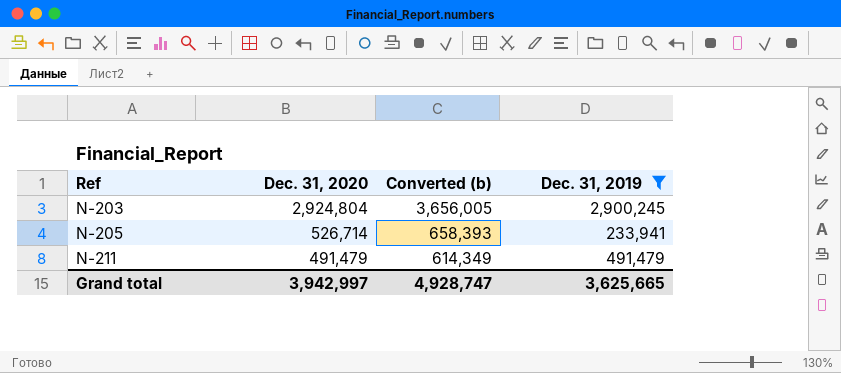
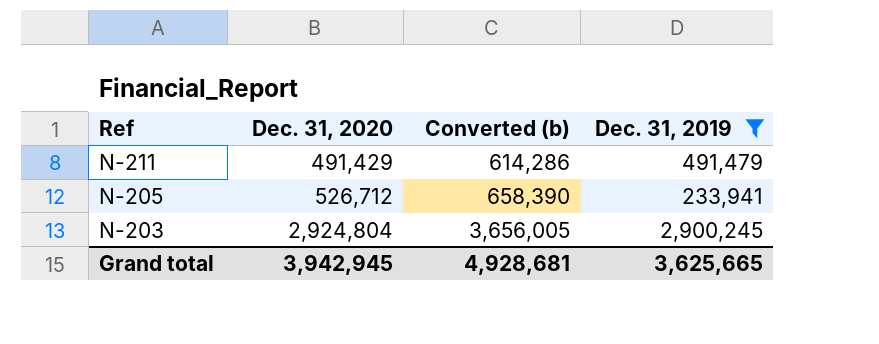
row order: Ref ascending -> Ref descending
N-211 | Dec. 31, 2020: 491,479 -> 491,429
N-211 | Converted (b): 614,349 -> 614,286
N-205 | Dec. 31, 2020: 526,714 -> 526,712
N-205 | Converted (b): 658,393 -> 658,390
Grand total | Dec. 31, 2020: 3,942,997 -> 3,942,945
Grand total | Converted (b): 4,928,747 -> 4,928,681

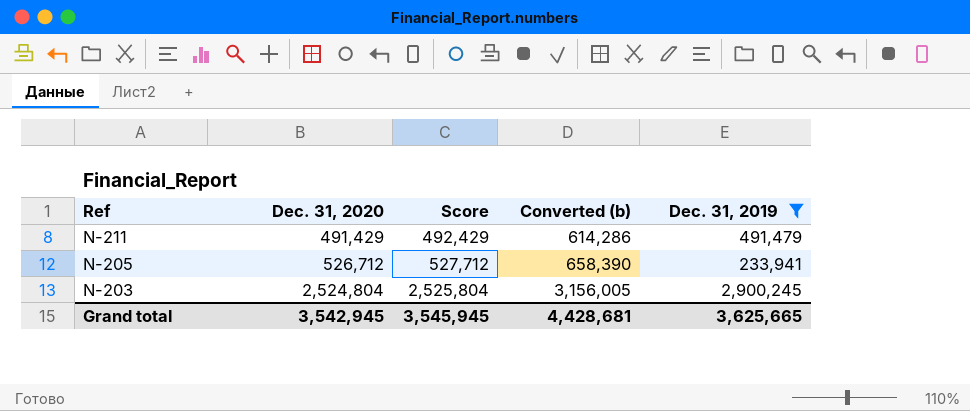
column Score | formula: none -> [Dec. 31, 2020] + 1000
N-203 | Dec. 31, 2020: 2,924,804 -> 2,524,804
N-203 | Converted (b): 3,656,005 -> 3,156,005
Grand total | Dec. 31, 2020: 3,942,945 -> 3,542,945
Grand total | Converted (b): 4,928,681 -> 4,428,681

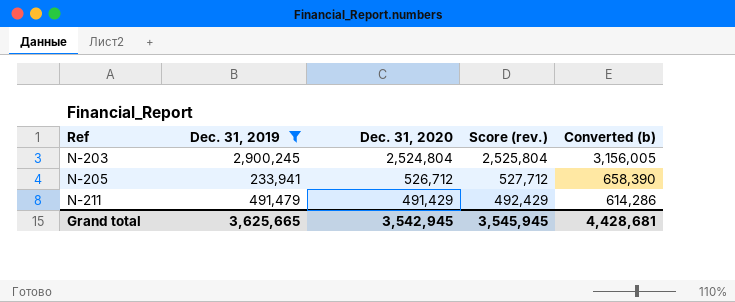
row order: Ref descending -> Ref ascending
column Dec. 31, 2019 | position: 5 -> 2
column name: Score -> Score (rev.)

